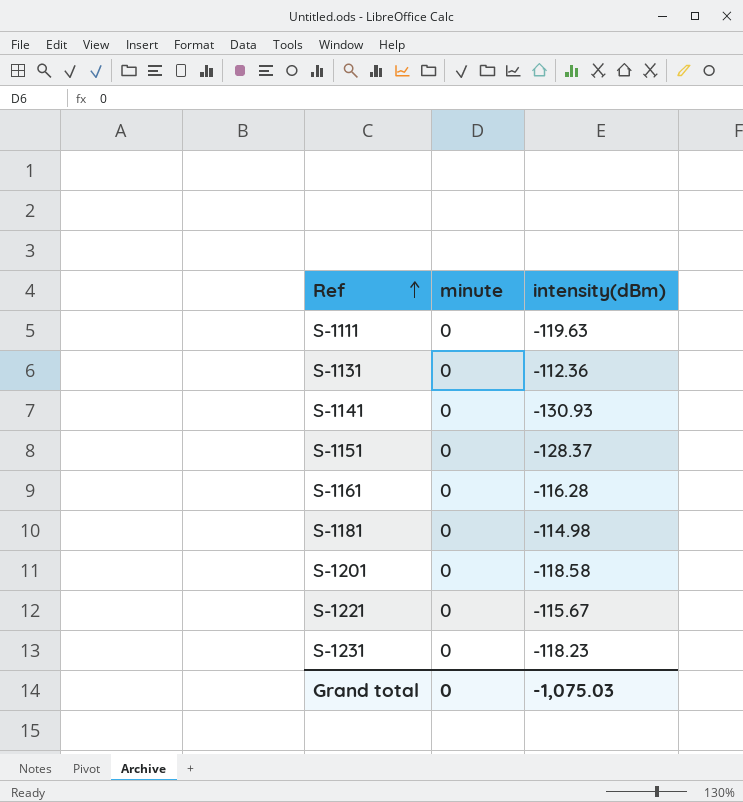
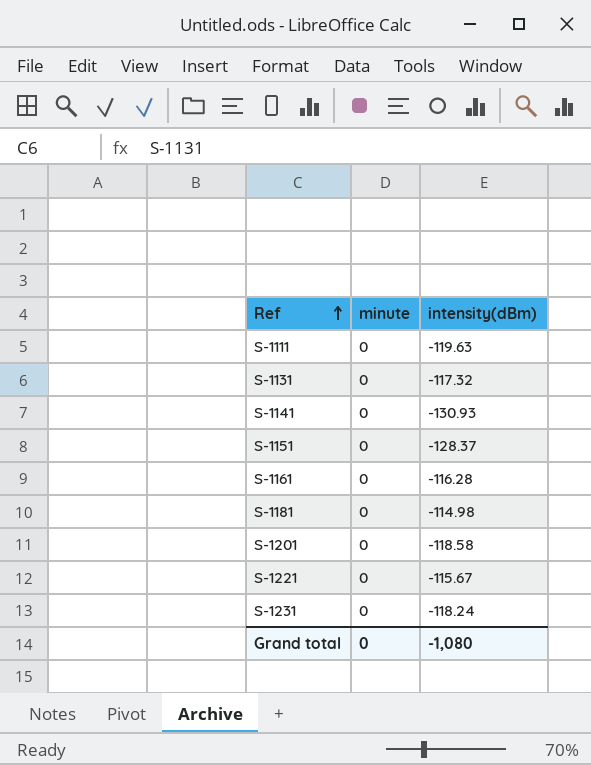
S-1131 | intensity(dBm): -112.36 -> -117.32
S-1231 | intensity(dBm): -118.23 -> -118.24
Grand total | intensity(dBm): -1,075.03 -> -1,080

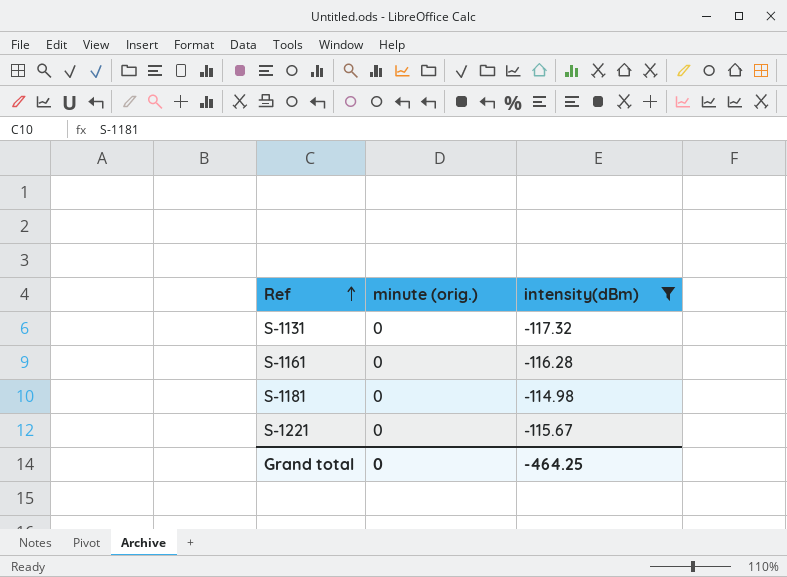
filter: none -> intensity(dBm) >= -117.32
column name: minute -> minute (orig.)
Grand total | intensity(dBm): -1,080 -> -464.25

